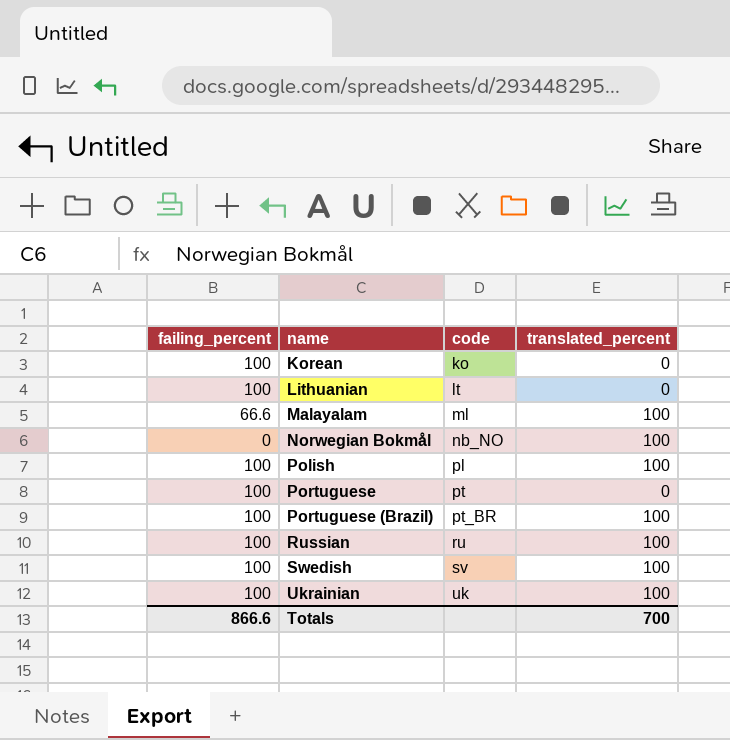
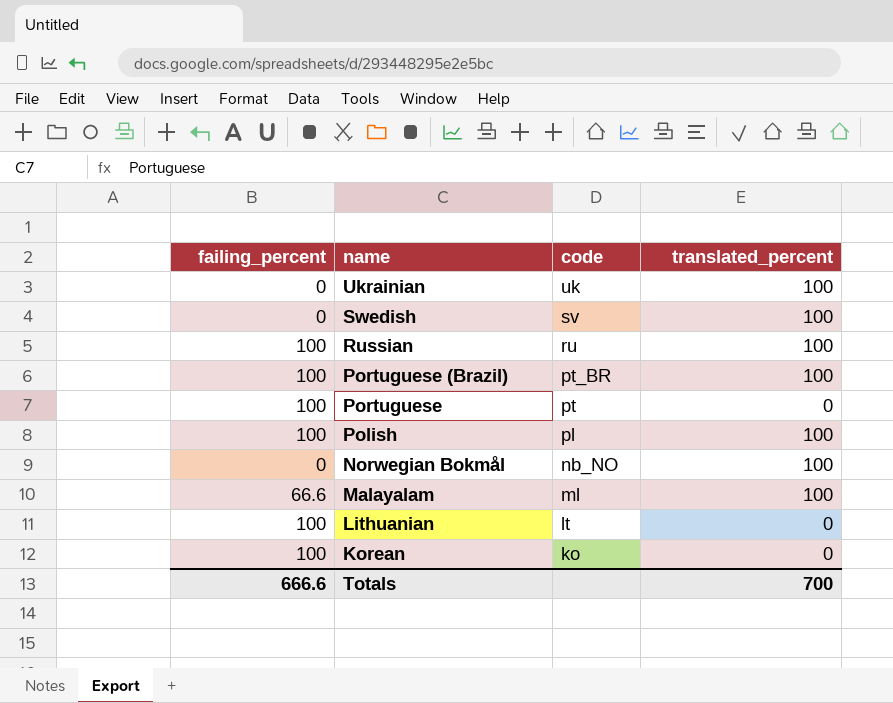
row order: name ascending -> name descending
Ukrainian | failing_percent: 100 -> 0
Swedish | failing_percent: 100 -> 0
Totals | failing_percent: 866.6 -> 666.6

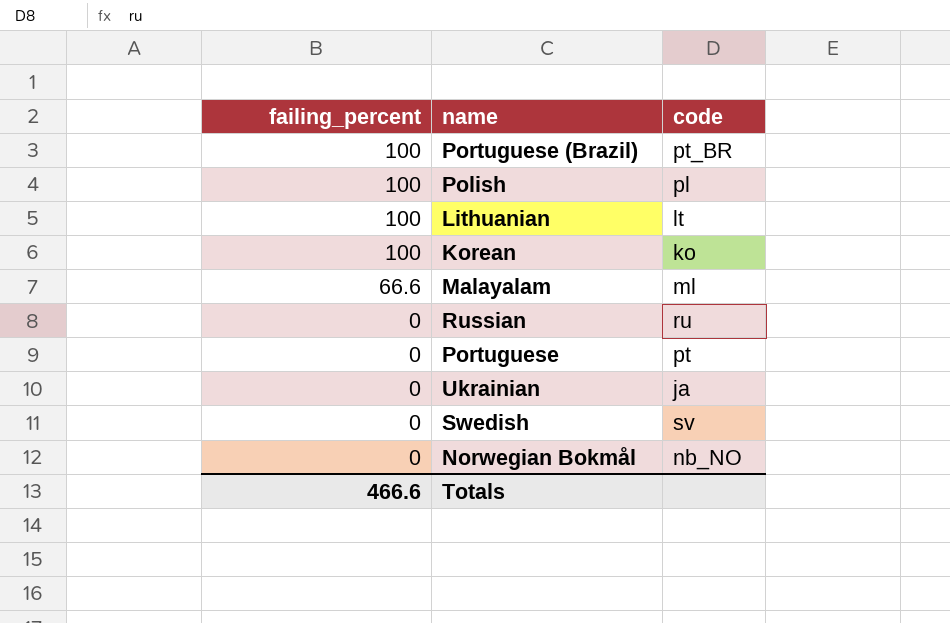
row order: name descending -> failing_percent descending
column translated_percent | position: 4 -> none
Russian | failing_percent: 100 -> 0
Portuguese | failing_percent: 100 -> 0
Ukrainian | code: uk -> ja
Totals | failing_percent: 666.6 -> 466.6

